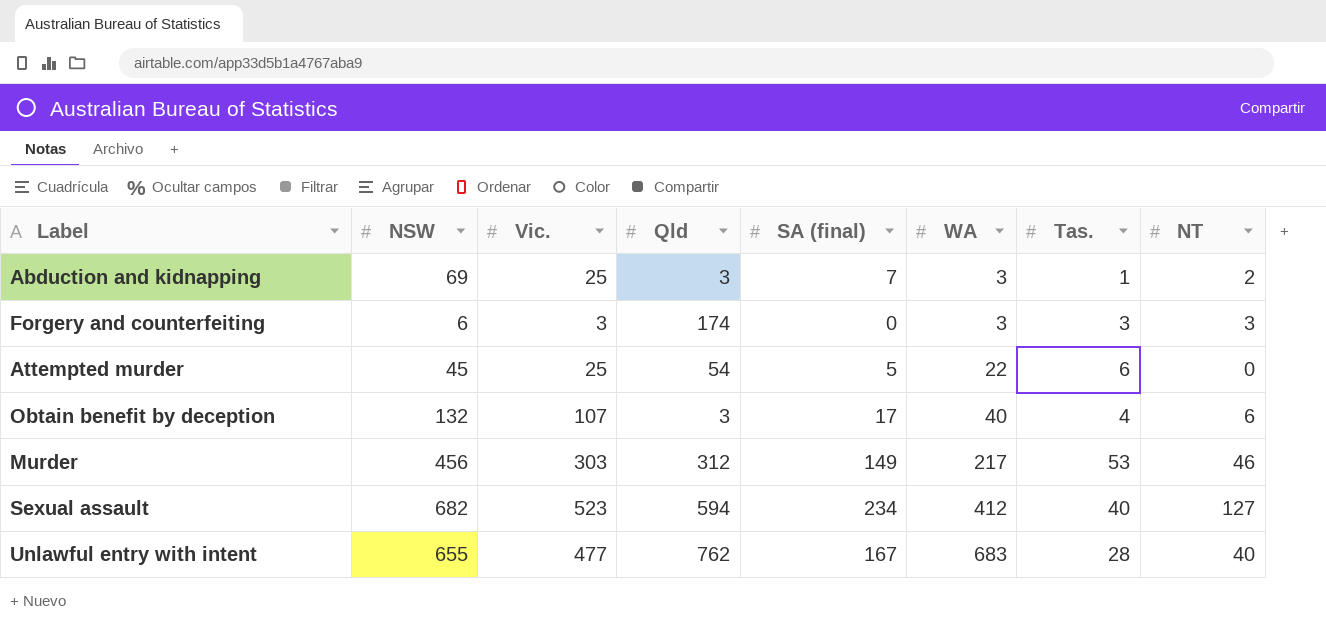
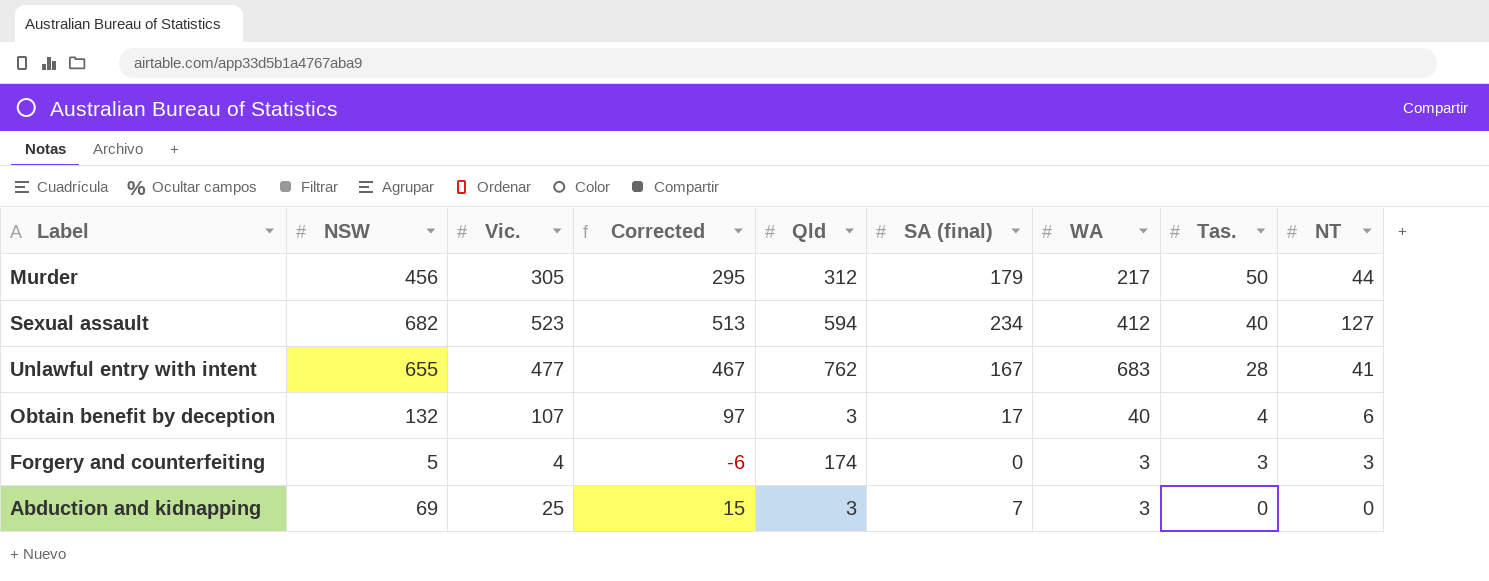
row order: WA ascending -> Tas. descending
column Corrected | formula: none -> [Vic.] - 10
row Attempted murder: 45 | 25 | 54 | 5 | 22 | 6 | 0 -> none
Murder | Vic.: 303 -> 305
Murder | SA (final): 149 -> 179
Murder | Tas.: 53 -> 50
Murder | NT: 46 -> 44
Unlawful entry with intent | NT: 40 -> 41
Forgery and counterfeiting | NSW: 6 -> 5
Forgery and counterfeiting | Vic.: 3 -> 4
Abduction and kidnapping | Tas.: 1 -> 0
Abduction and kidnapping | NT: 2 -> 0

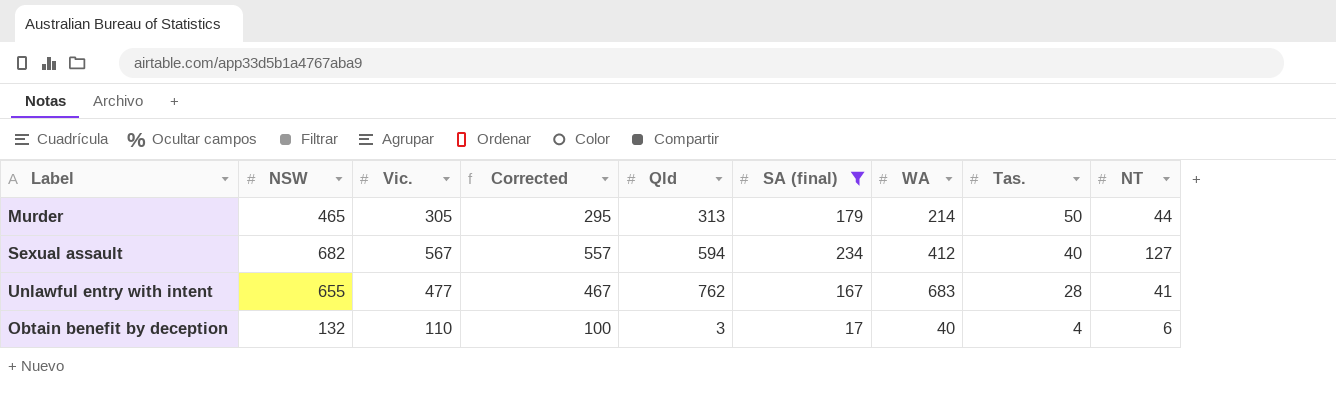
filter: none -> SA (final) >= 17
Murder | NSW: 456 -> 465
Murder | Qld: 312 -> 313
Murder | WA: 217 -> 214
Sexual assault | Vic.: 523 -> 567
Sexual assault | Corrected: 513 -> 557
Obtain benefit by deception | Vic.: 107 -> 110
Obtain benefit by deception | Corrected: 97 -> 100

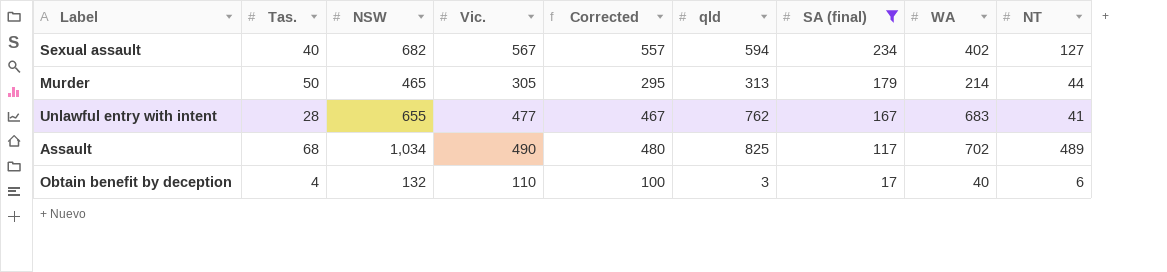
row order: Tas. descending -> SA (final) descending
column Tas. | position: 8 -> 2
column name: Qld -> qld
Sexual assault | WA: 412 -> 402
row Assault: none -> 68 | 1,034 | 490 | 480 | 825 | 117 | 702 | 489

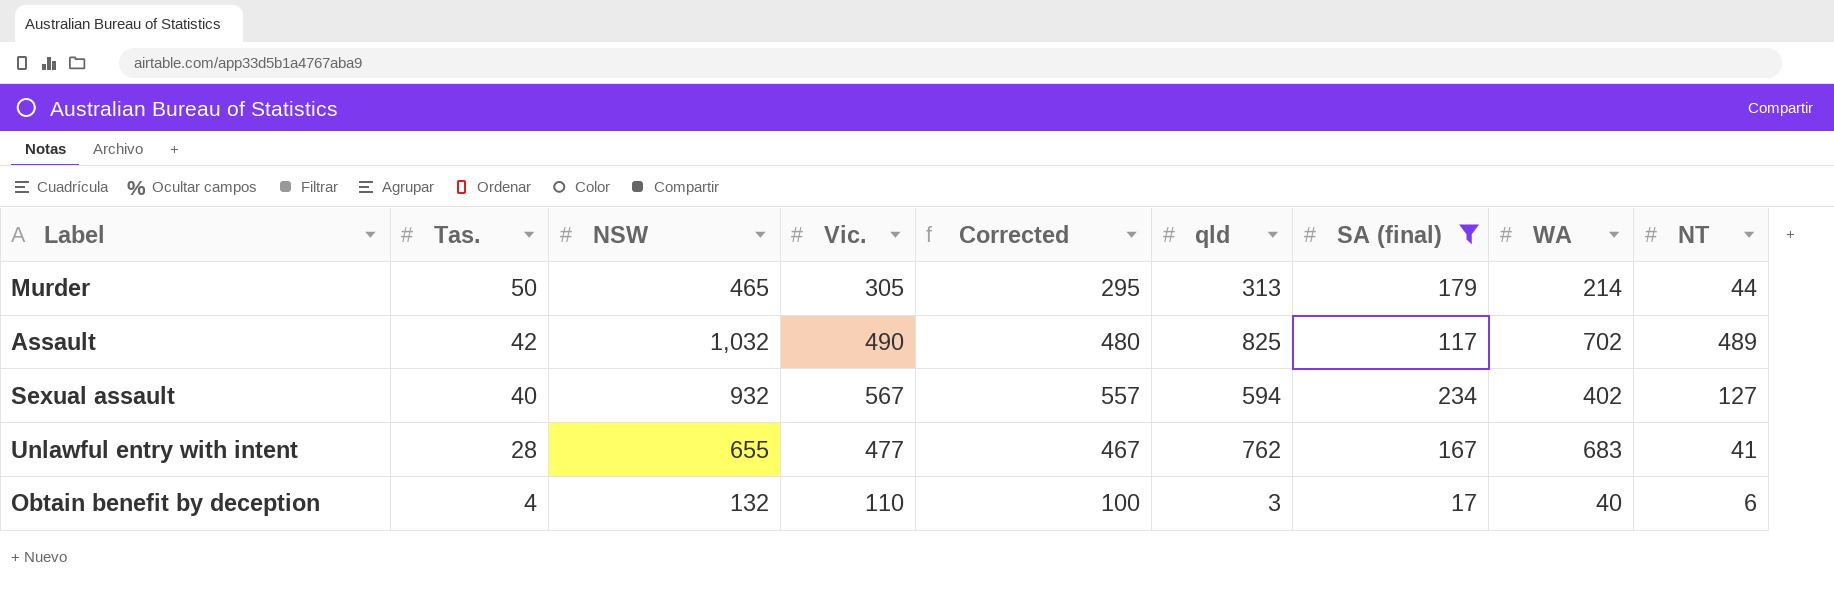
row order: SA (final) descending -> Tas. descending
Assault | Tas.: 68 -> 42
Assault | NSW: 1,034 -> 1,032
Sexual assault | NSW: 682 -> 932

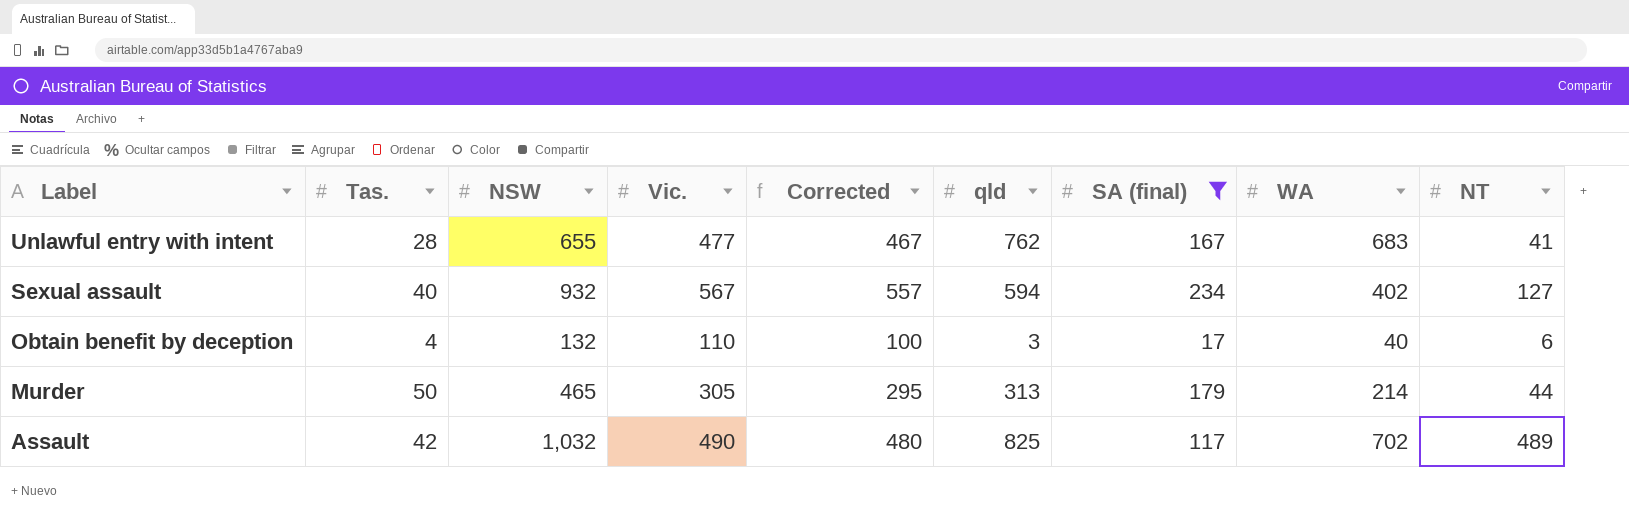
row order: Tas. descending -> Label descending

